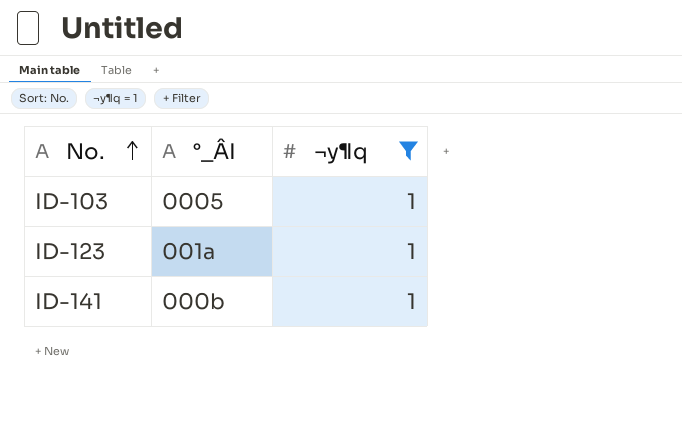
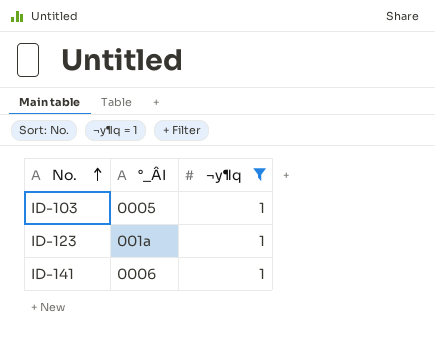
ID-141 | °_ÂI: 000b -> 0006

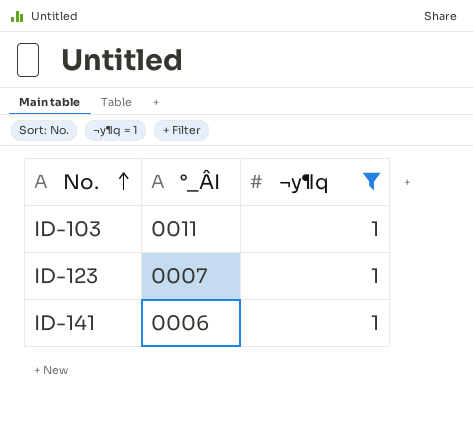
ID-103 | °_ÂI: 0005 -> 0011
ID-123 | °_ÂI: 001a -> 0007

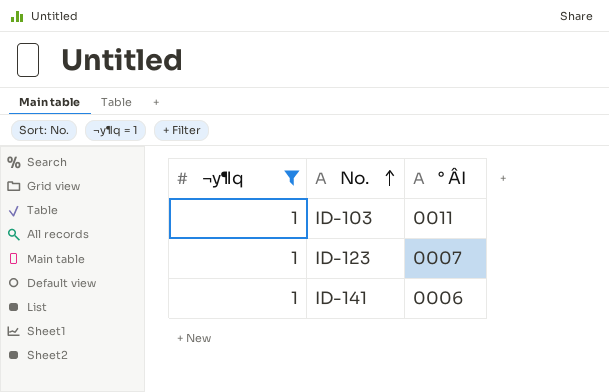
column ¬y¶q | position: 3 -> 1
column name: °_ÂI -> ° ÂI

